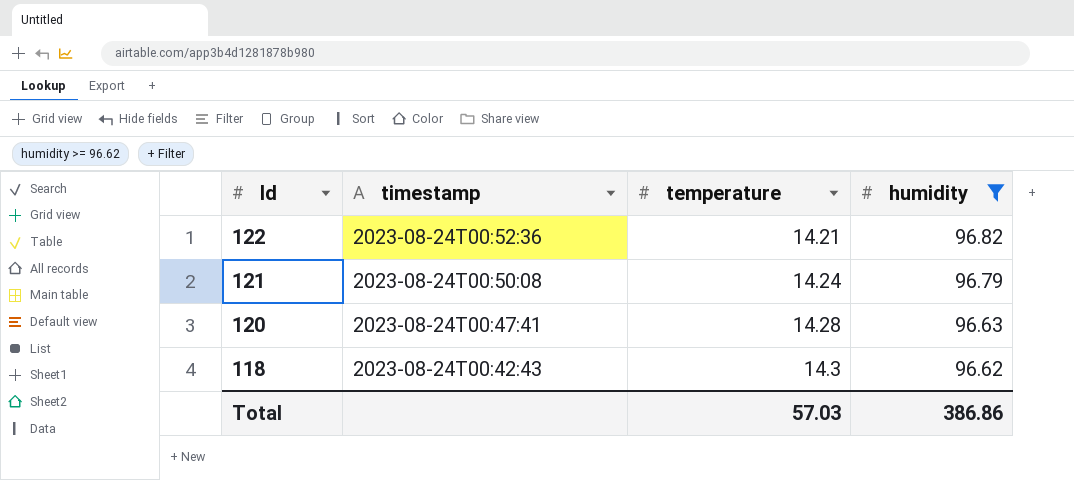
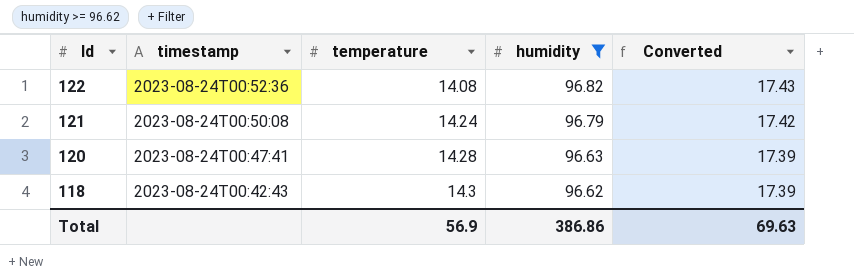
column Converted | formula: none -> [humidity] * 0.18
122 | temperature: 14.21 -> 14.08
Total | temperature: 57.03 -> 56.9

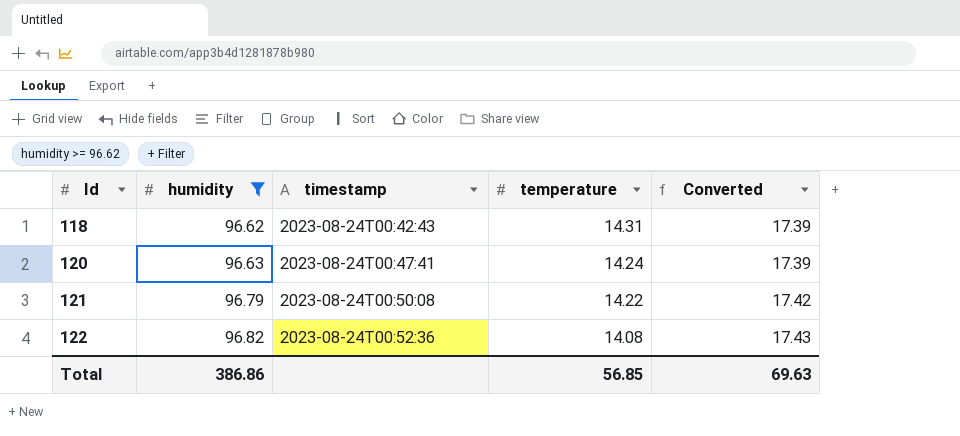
row order: Id descending -> Id ascending
column humidity | position: 4 -> 2
118 | temperature: 14.3 -> 14.31
120 | temperature: 14.28 -> 14.24
121 | temperature: 14.24 -> 14.22
Total | temperature: 56.9 -> 56.85

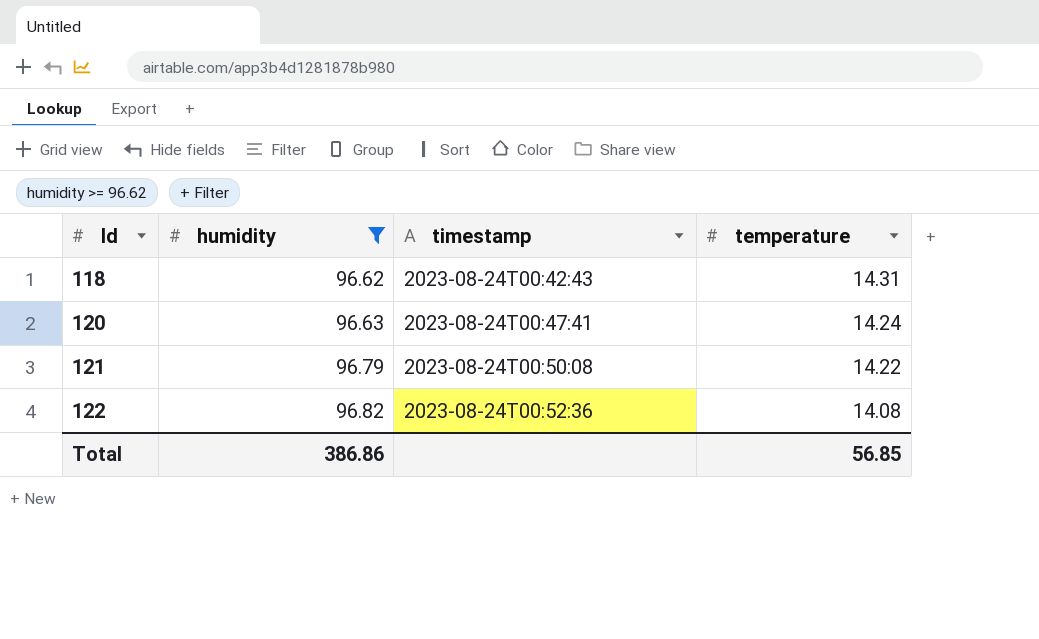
column Converted | formula: [humidity] * 0.18 -> none

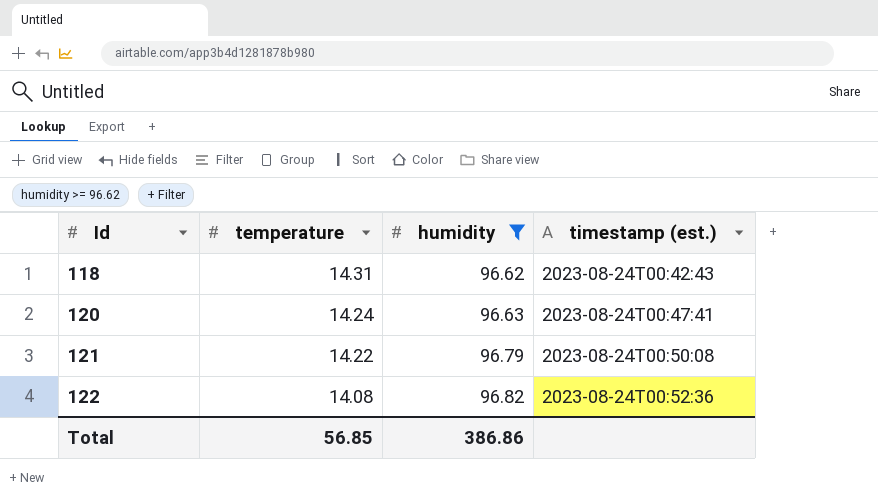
column temperature | position: 4 -> 2
column name: timestamp -> timestamp (est.)

